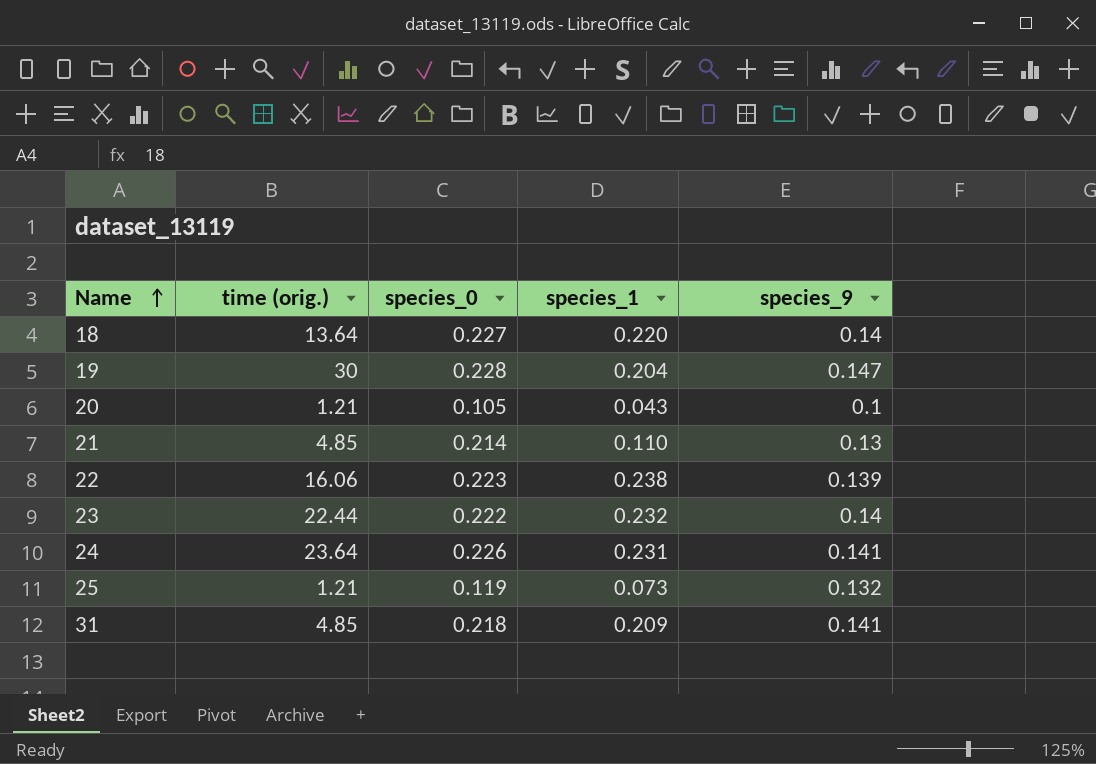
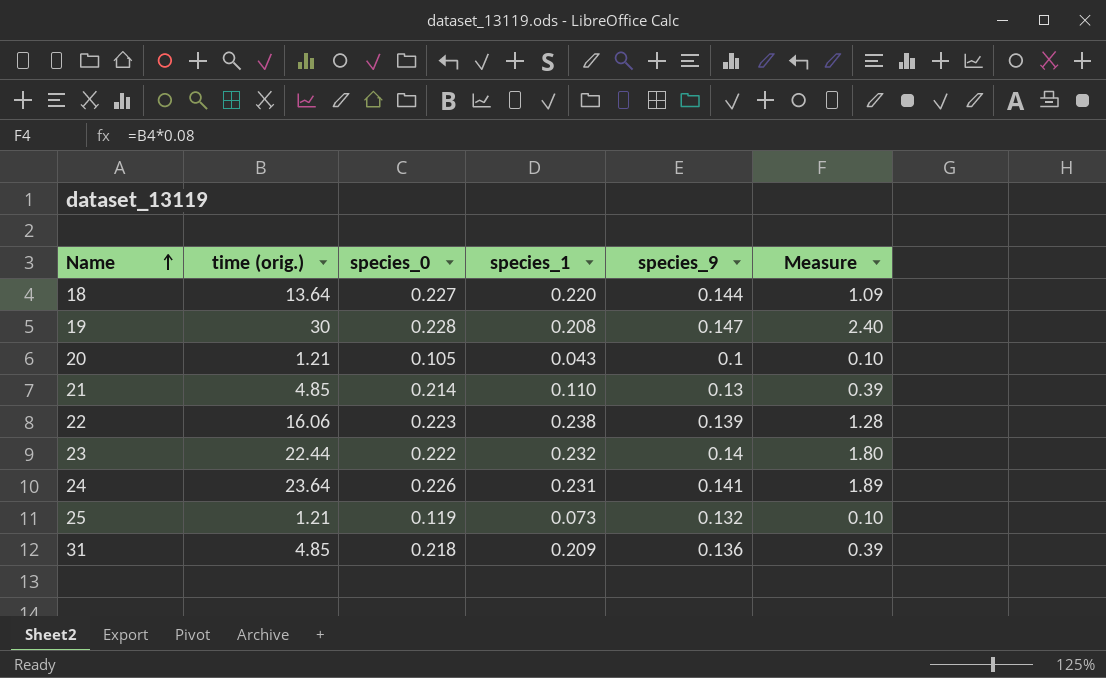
column Measure | formula: none -> [time (orig.)] * 0.08
18 | species_9: 0.14 -> 0.144
19 | species_1: 0.204 -> 0.208
31 | species_9: 0.141 -> 0.136

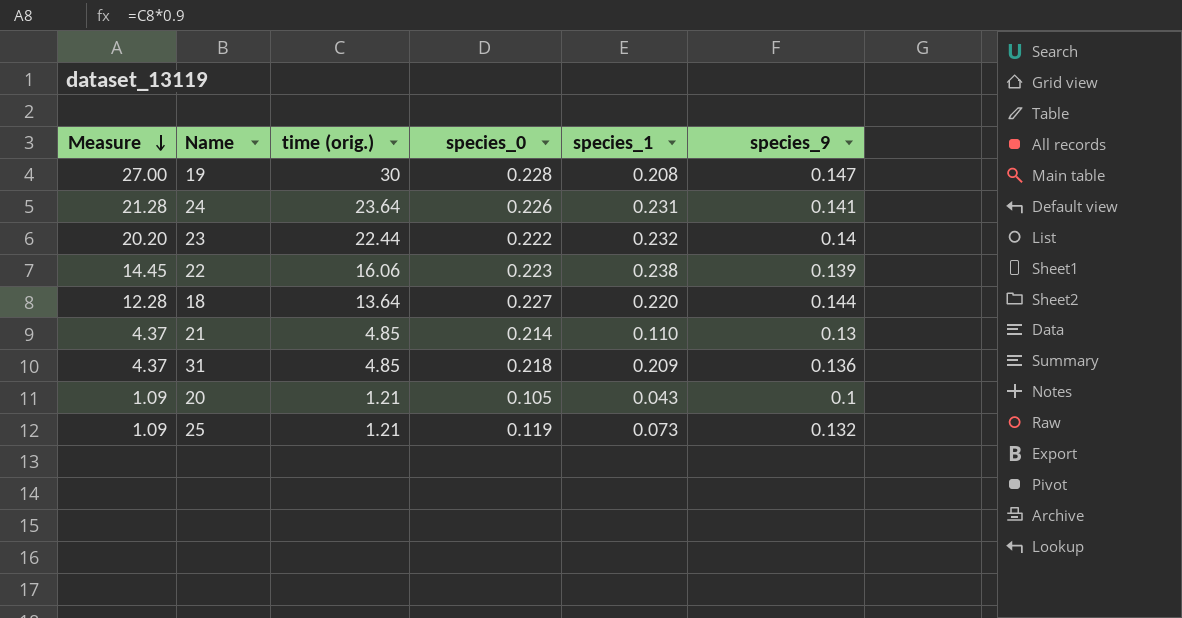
row order: Name ascending -> Measure descending
column Measure | formula: [time (orig.)] * 0.08 -> [time (orig.)] * 0.9
column Measure | position: 6 -> 1

